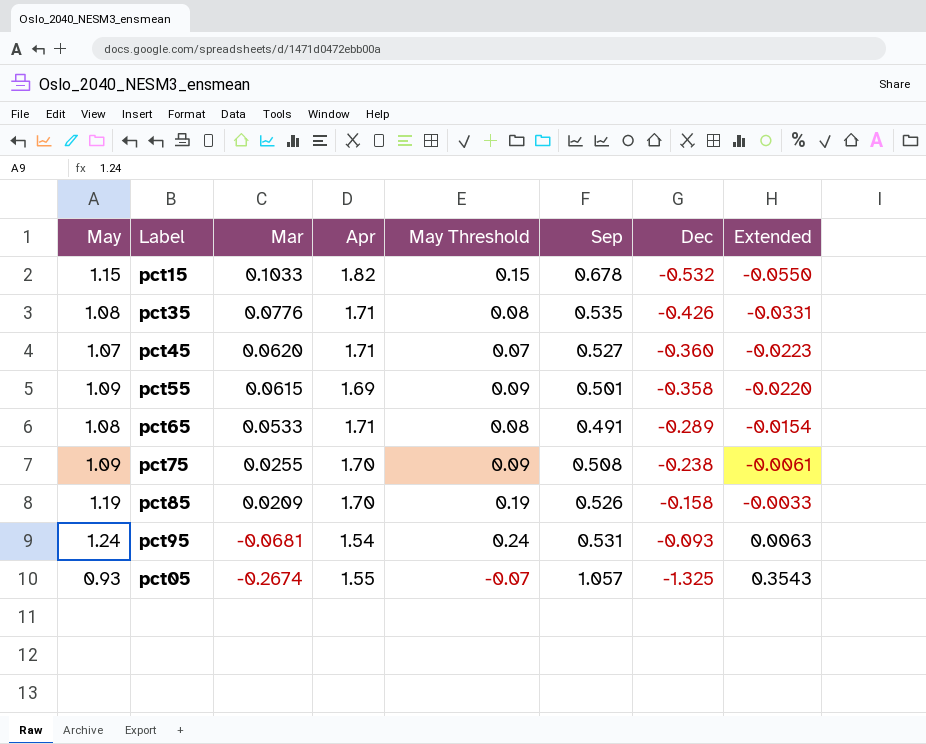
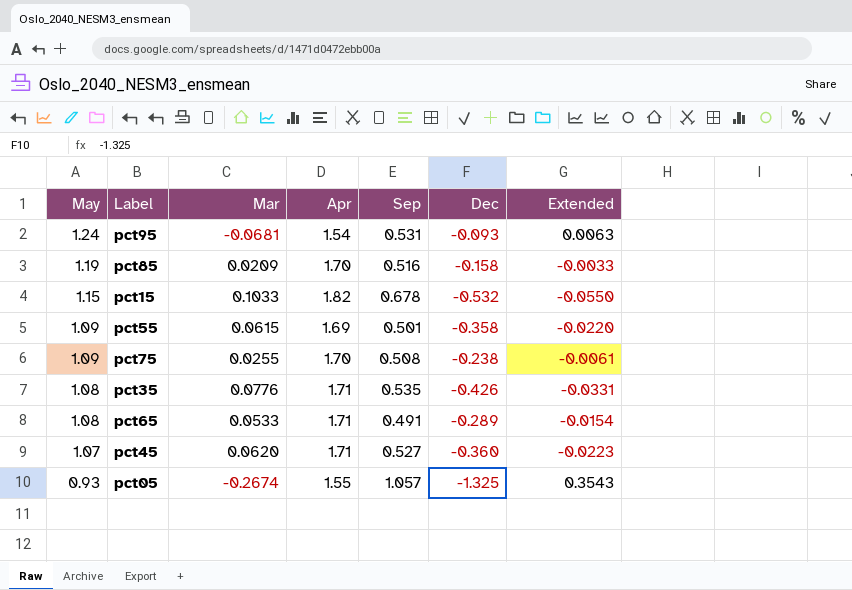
row order: Mar descending -> May descending
column May Threshold | formula: [May] - 1 -> none
pct85 | Sep: 0.526 -> 0.516

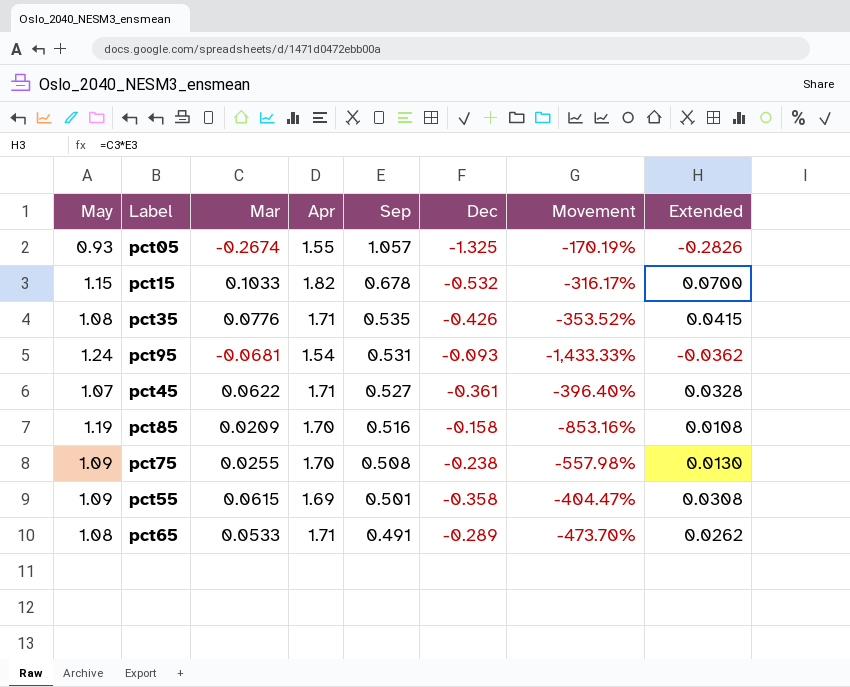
row order: May descending -> Sep descending
column Movement | formula: none -> ([May] - [Dec]) / [Dec]
column Extended | formula: [Mar] * [Dec] -> [Mar] * [Sep]
pct45 | Mar: 0.0620 -> 0.0622
pct45 | Dec: -0.360 -> -0.361

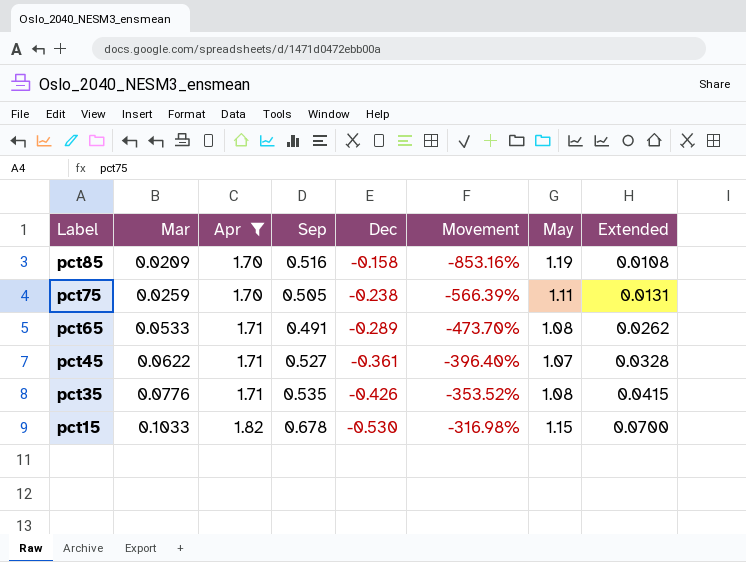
filter: none -> Apr >= 1.70
row order: Sep descending -> Label descending
column May | position: 1 -> 7
pct75 | Mar: 0.0255 -> 0.0259
pct75 | Sep: 0.508 -> 0.505
pct75 | Movement: -557.98% -> -566.39%
pct75 | May: 1.09 -> 1.11
pct75 | Extended: 0.0130 -> 0.0131
pct15 | Dec: -0.532 -> -0.530
pct15 | Movement: -316.17% -> -316.98%

